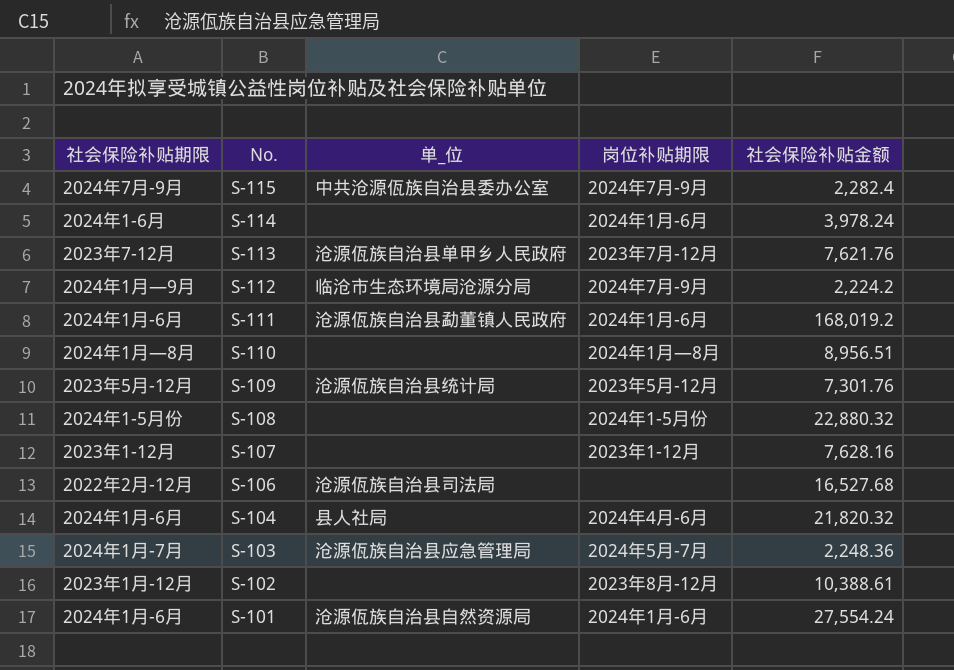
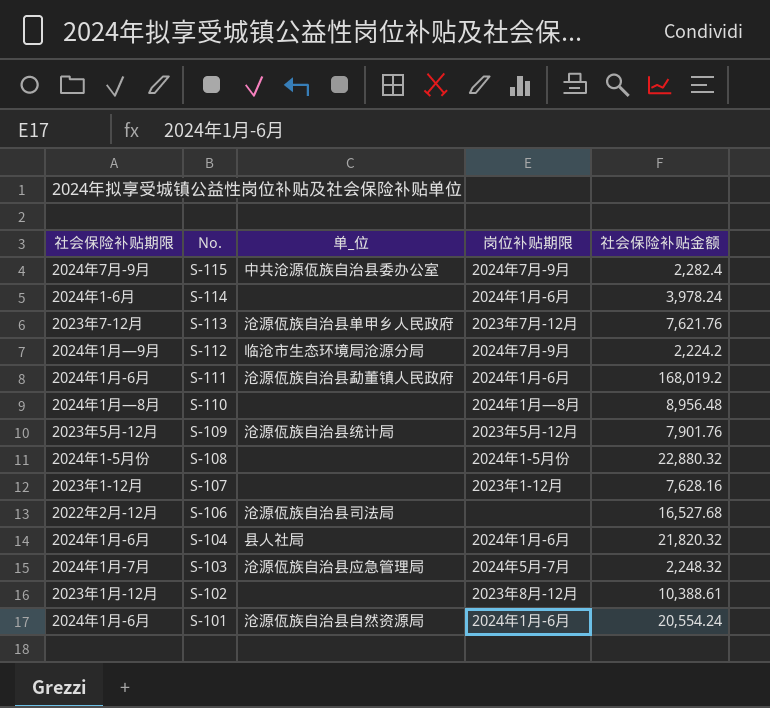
S-110 | 社会保险补贴金额: 8,956.51 -> 8,956.48
S-109 | 社会保险补贴金额: 7,301.76 -> 7,901.76
S-104 | 岗位补贴期限: 2024年4月-6月 -> 2024年1月-6月
S-103 | 社会保险补贴金额: 2,248.36 -> 2,248.32
S-101 | 社会保险补贴金额: 27,554.24 -> 20,554.24

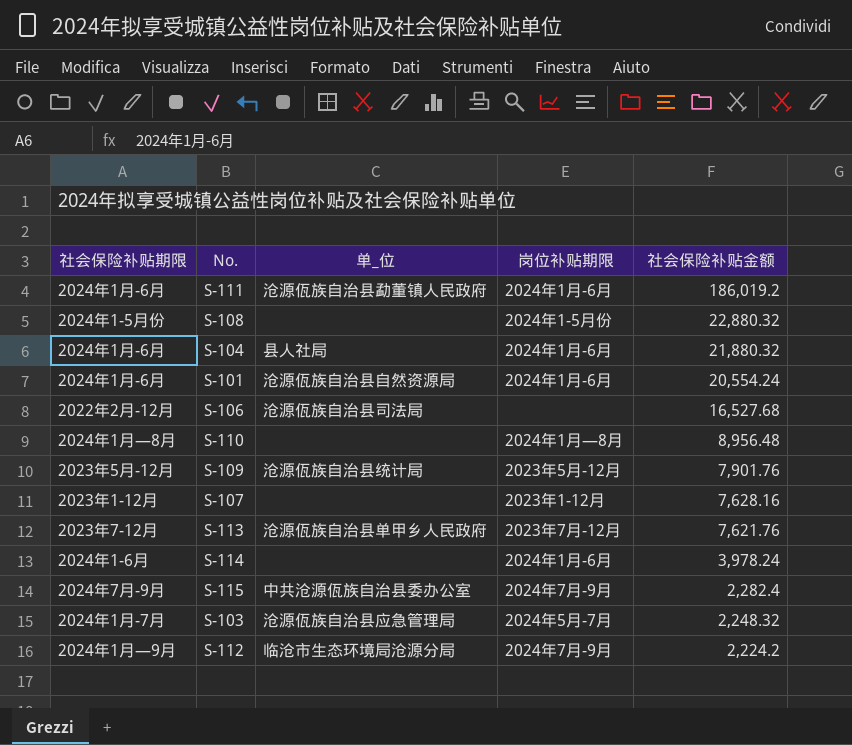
row order: No. descending -> 社会保险补贴金额 descending
row S-102: 2023年1月-12月 | none | 2023年8月-12月 | 10,388.61 -> none
S-111 | 社会保险补贴金额: 168,019.2 -> 186,019.2
S-104 | 社会保险补贴金额: 21,820.32 -> 21,880.32

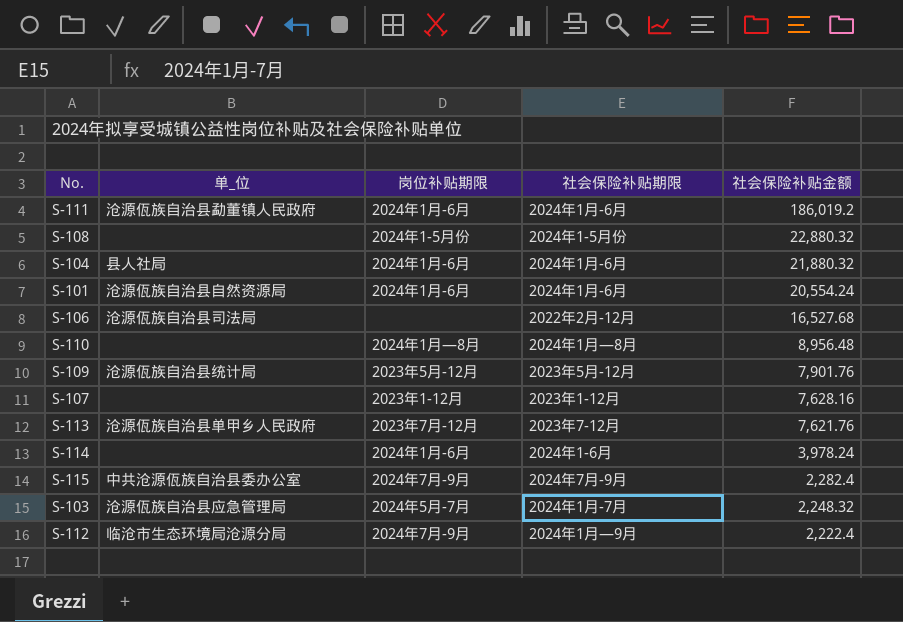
column 社会保险补贴期限 | position: 1 -> 4
S-112 | 社会保险补贴金额: 2,224.2 -> 2,222.4

